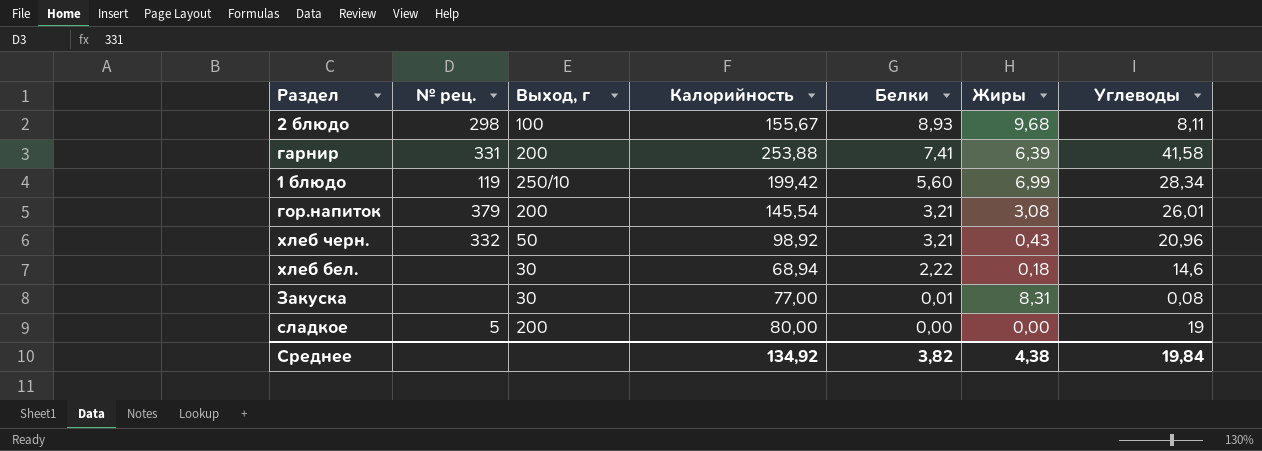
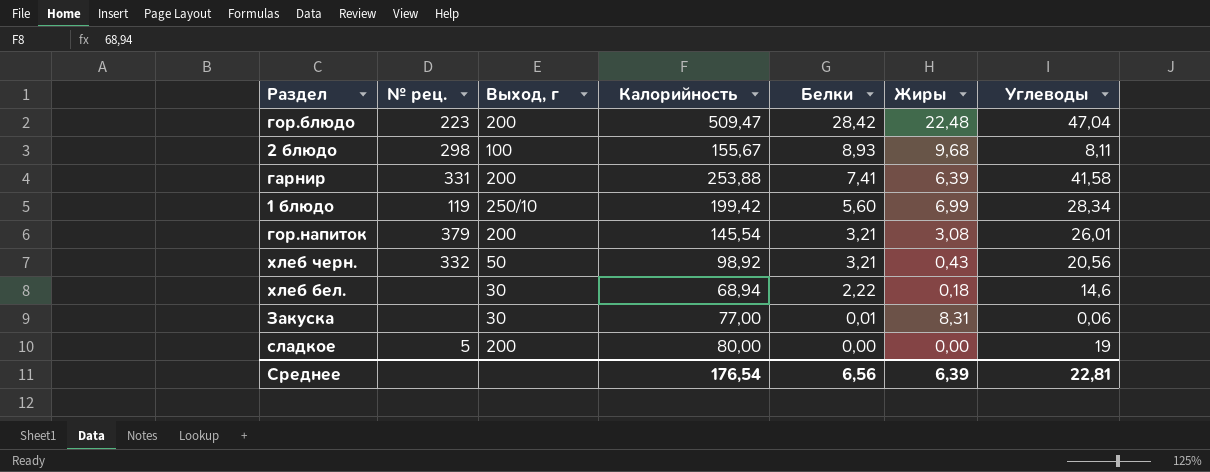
row гор.блюдо: none -> 223 | 200 | 509,47 | 28,42 | 22,48 | 47,04
хлеб черн. | Углеводы: 20,96 -> 20,56
Закуска | Углеводы: 0,08 -> 0,06
Среднее | Калорийность: 134,92 -> 176,54
Среднее | Белки: 3,82 -> 6,56
Среднее | Жиры: 4,38 -> 6,39
Среднее | Углеводы: 19,84 -> 22,81

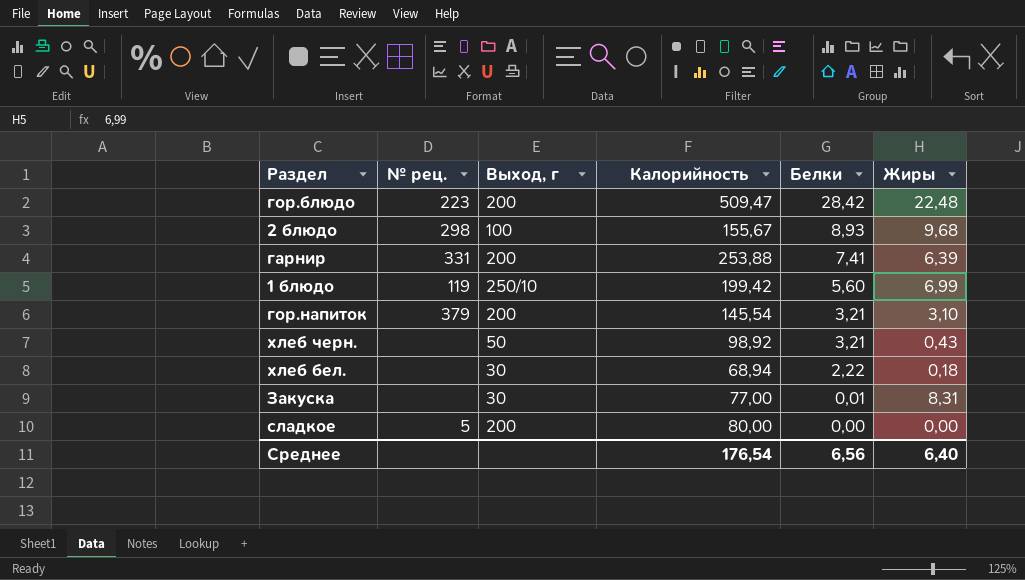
column Углеводы | position: 7 -> none
гор.напиток | Жиры: 3,08 -> 3,10
хлеб черн. | № рец.: 332 -> none
Среднее | Жиры: 6,39 -> 6,40

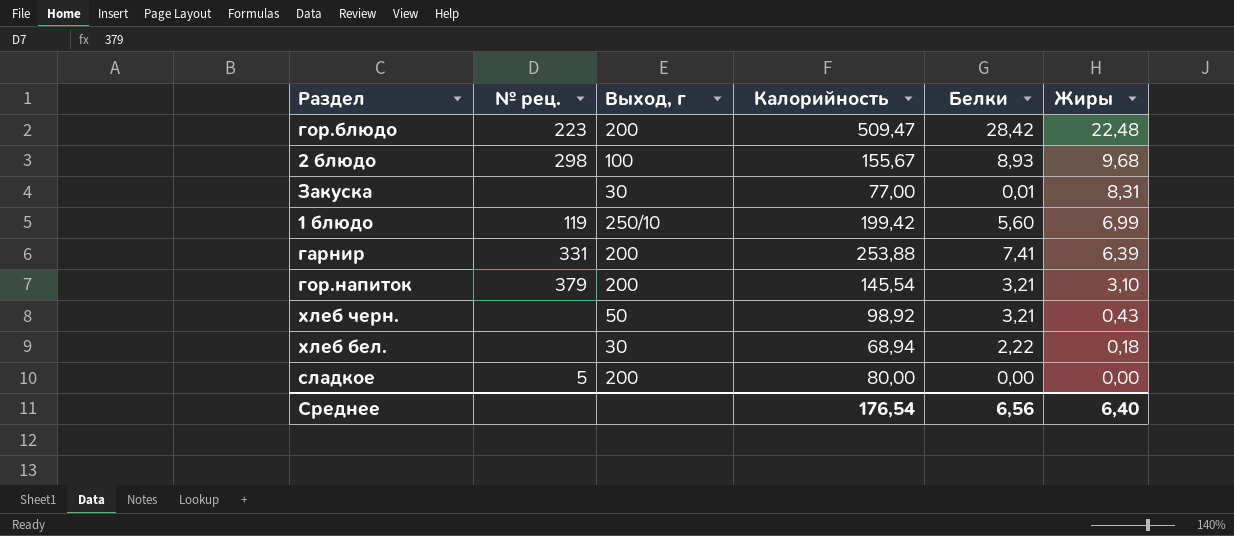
row order: Белки descending -> Жиры descending

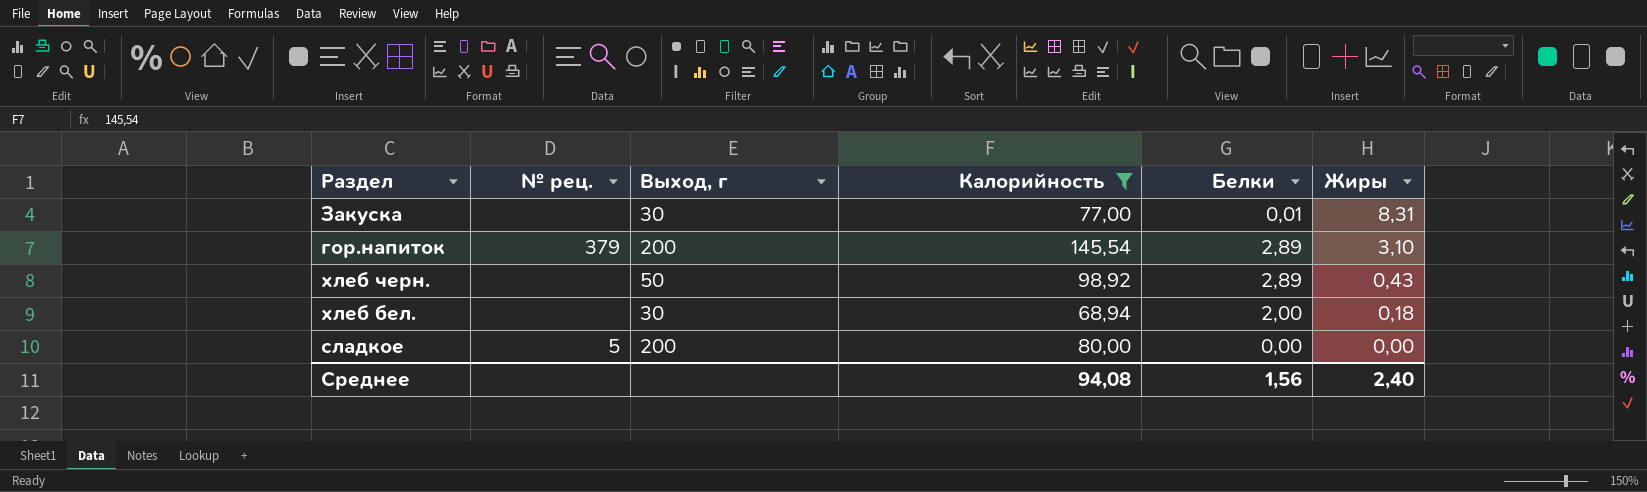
filter: none -> Калорийность <= 145,54
гор.напиток | Белки: 3,21 -> 2,89
хлеб черн. | Белки: 3,21 -> 2,89
хлеб бел. | Белки: 2,22 -> 2,00
Среднее | Калорийность: 176,54 -> 94,08
Среднее | Белки: 6,56 -> 1,56
Среднее | Жиры: 6,40 -> 2,40

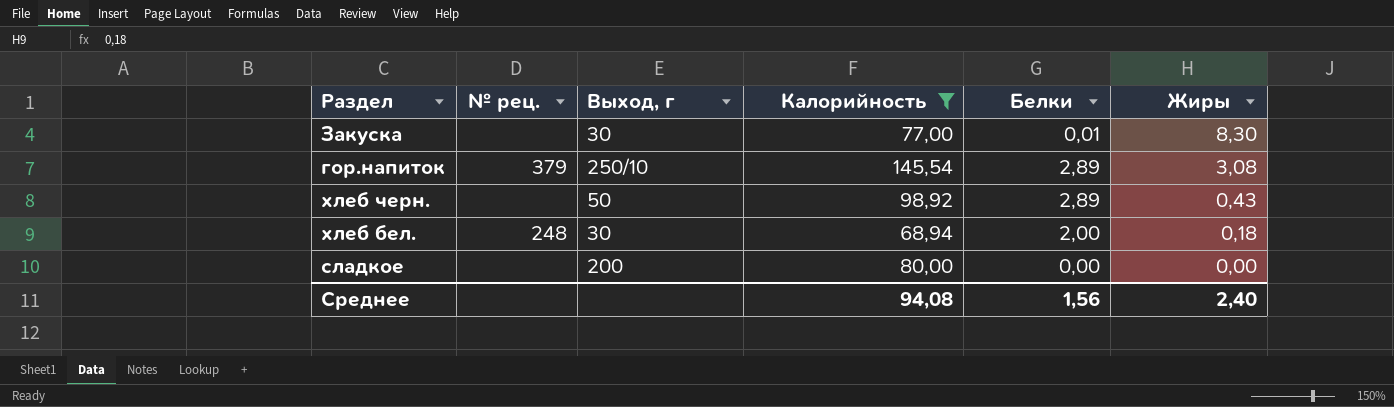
Закуска | Жиры: 8,31 -> 8,30
гор.напиток | Выход, г: 200 -> 250/10
гор.напиток | Жиры: 3,10 -> 3,08
хлеб бел. | № рец.: none -> 248
сладкое | № рец.: 5 -> none

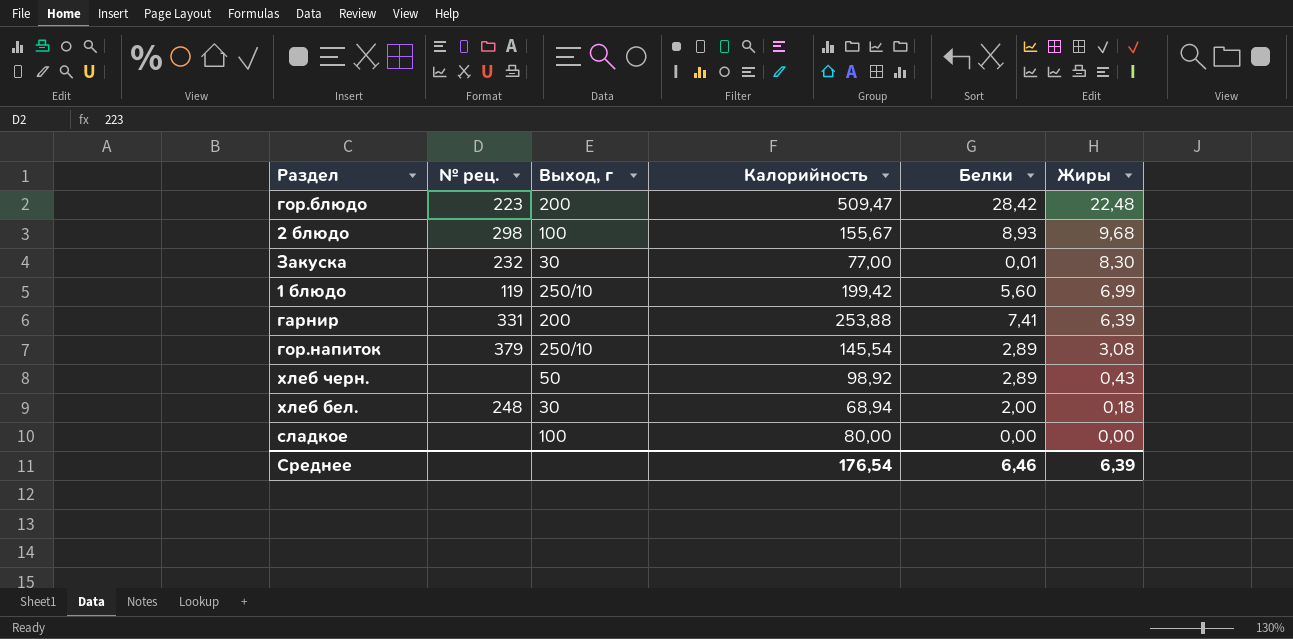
filter: Калорийность <= 145,54 -> none
Закуска | № рец.: none -> 232
сладкое | Выход, г: 200 -> 100
Среднее | Калорийность: 94,08 -> 176,54
Среднее | Белки: 1,56 -> 6,46
Среднее | Жиры: 2,40 -> 6,39

